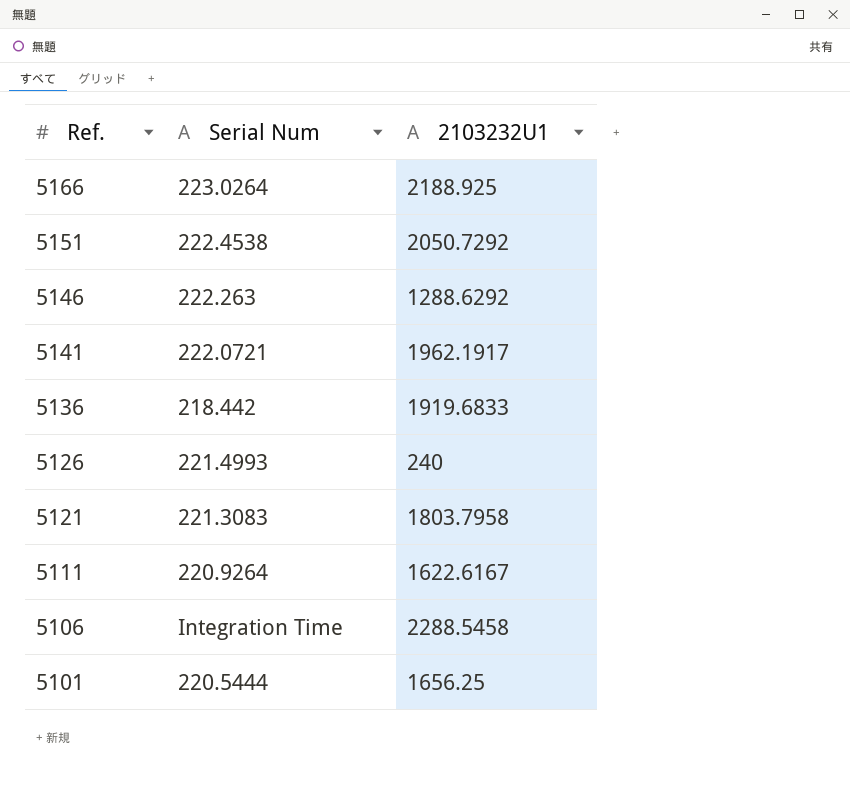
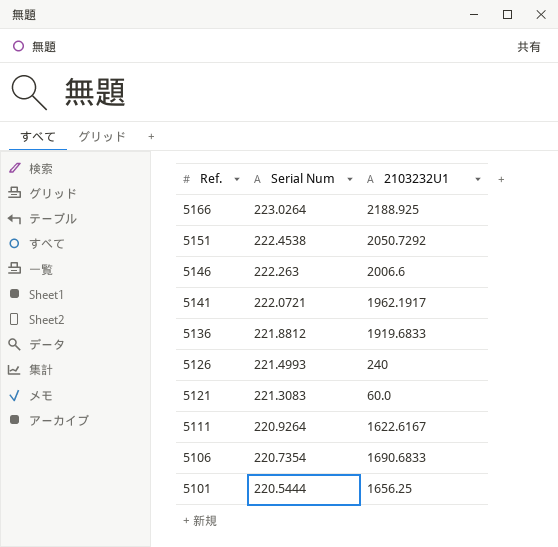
5146 | 2103232U1: 1288.6292 -> 2006.6
5136 | Serial Num: 218.442 -> 221.8812
5121 | 2103232U1: 1803.7958 -> 60.0
5106 | Serial Num: Integration Time -> 220.7354
5106 | 2103232U1: 2288.5458 -> 1690.6833

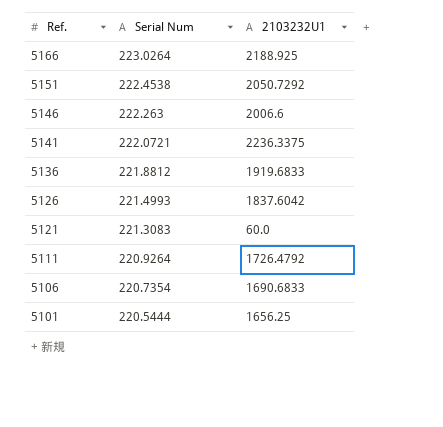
5141 | 2103232U1: 1962.1917 -> 2236.3375
5126 | 2103232U1: 240 -> 1837.6042
5111 | 2103232U1: 1622.6167 -> 1726.4792

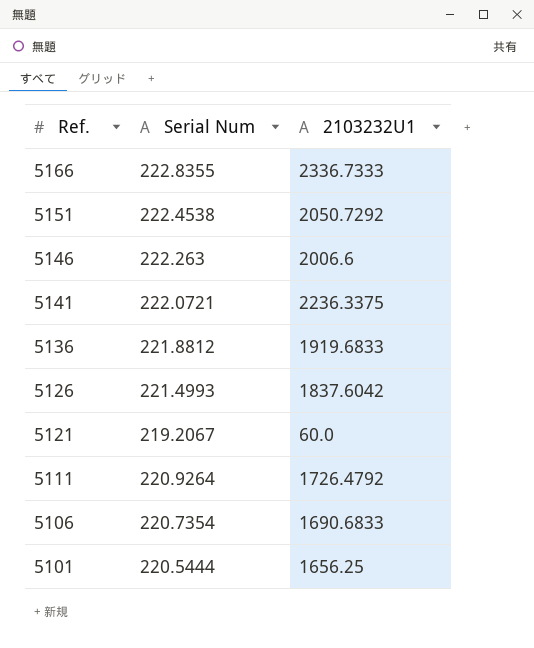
5166 | Serial Num: 223.0264 -> 222.8355
5166 | 2103232U1: 2188.925 -> 2336.7333
5121 | Serial Num: 221.3083 -> 219.2067

